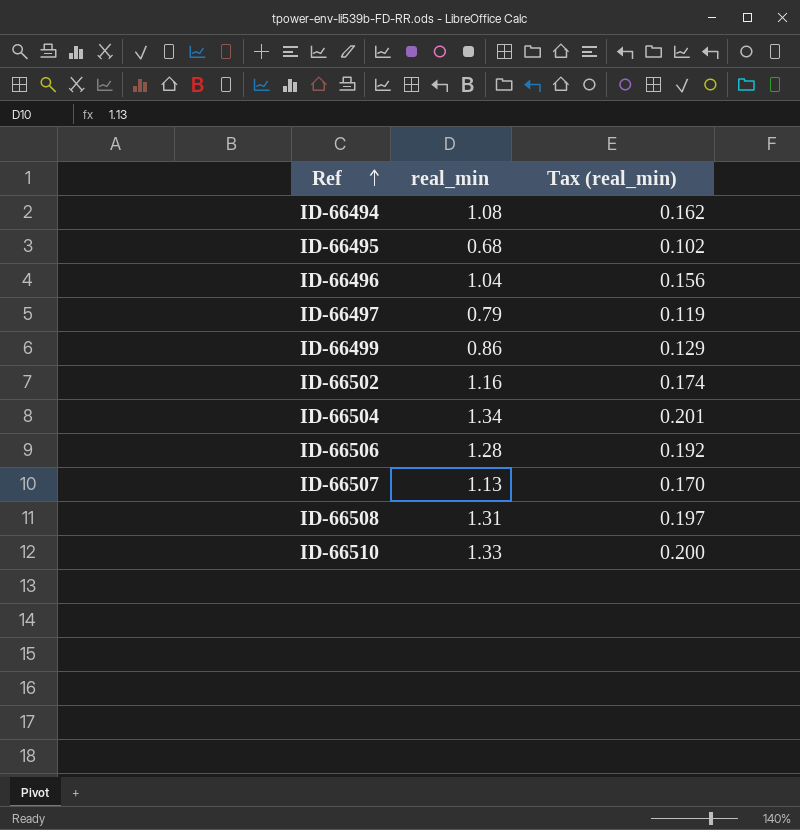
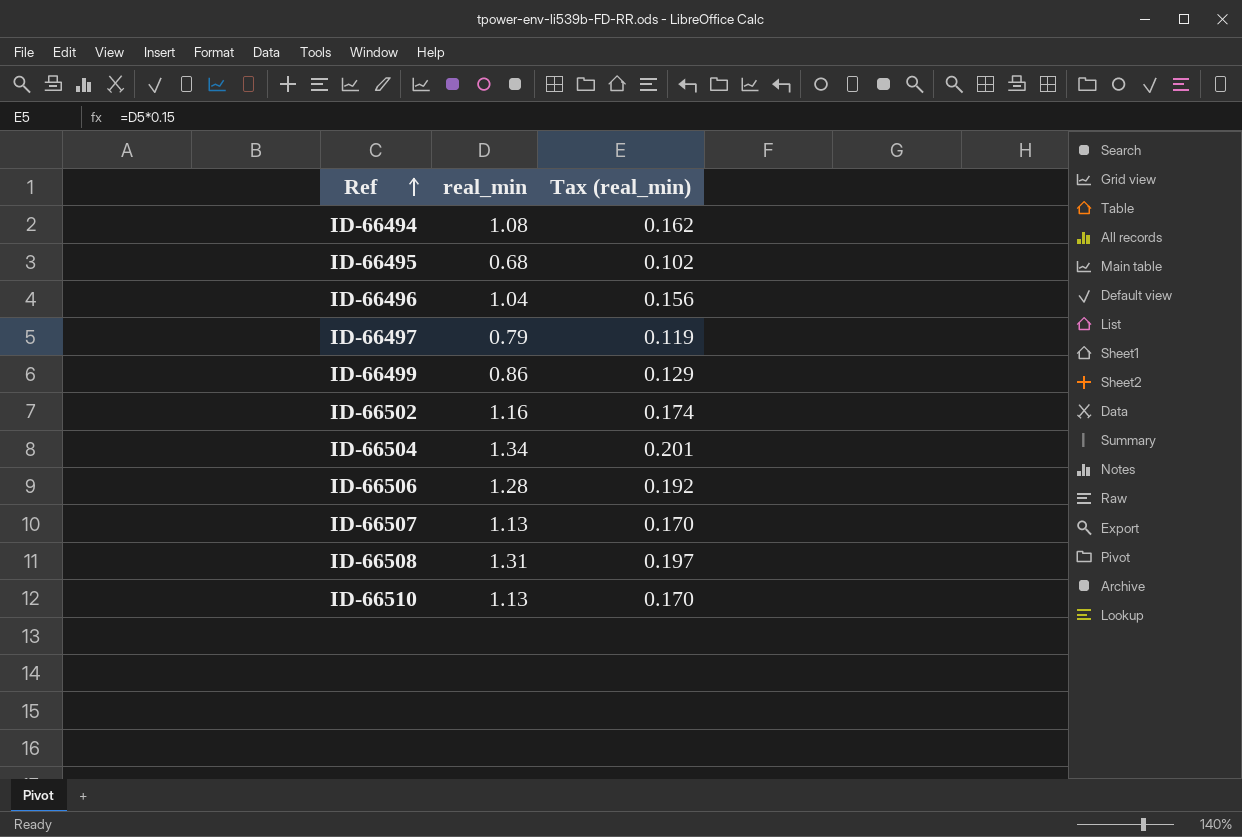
ID-66510 | real_min: 1.33 -> 1.13
ID-66510 | Tax (real_min): 0.200 -> 0.170

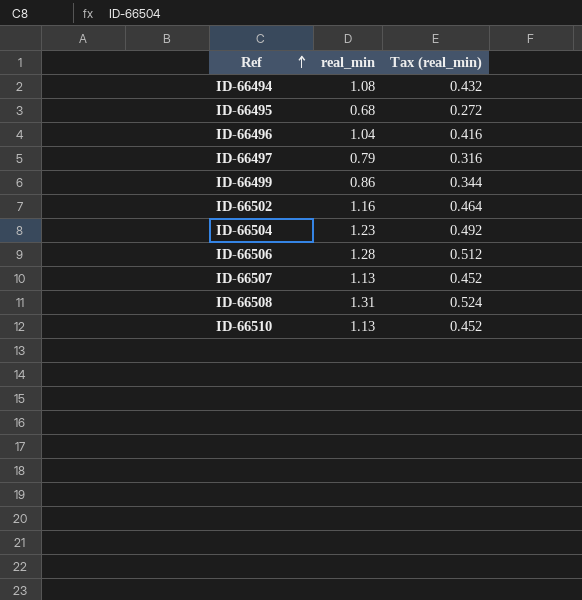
column Tax (real_min) | formula: [real_min] * 0.15 -> [real_min] * 0.4
ID-66504 | real_min: 1.34 -> 1.23

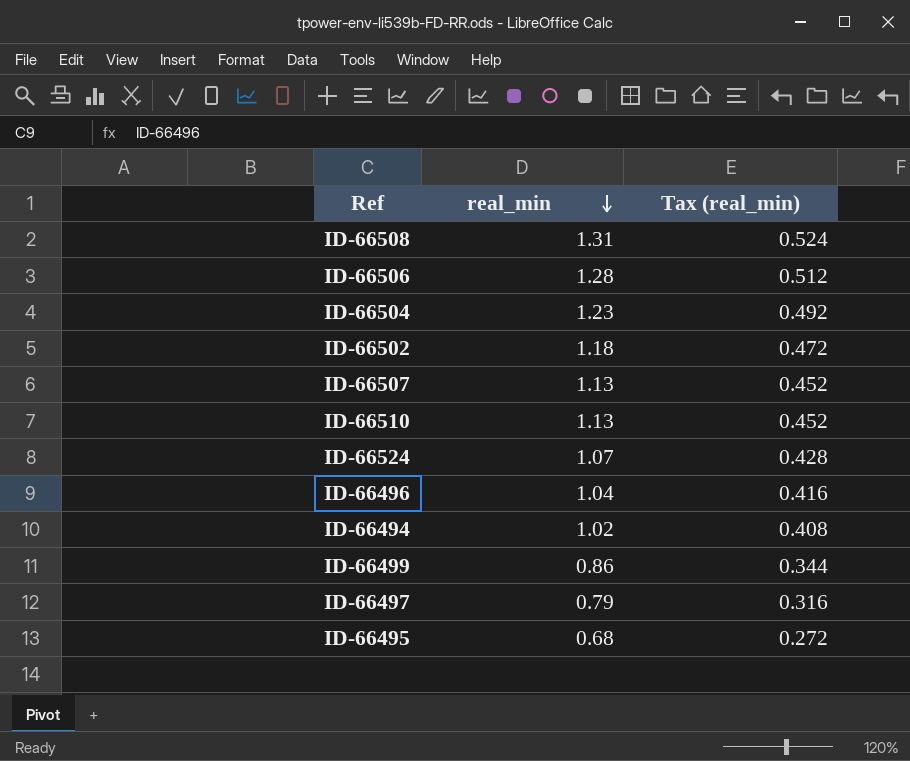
row order: Ref ascending -> real_min descending
ID-66502 | real_min: 1.16 -> 1.18
ID-66502 | Tax (real_min): 0.464 -> 0.472
row ID-66524: none -> 1.07 | 0.428
ID-66494 | real_min: 1.08 -> 1.02
ID-66494 | Tax (real_min): 0.432 -> 0.408

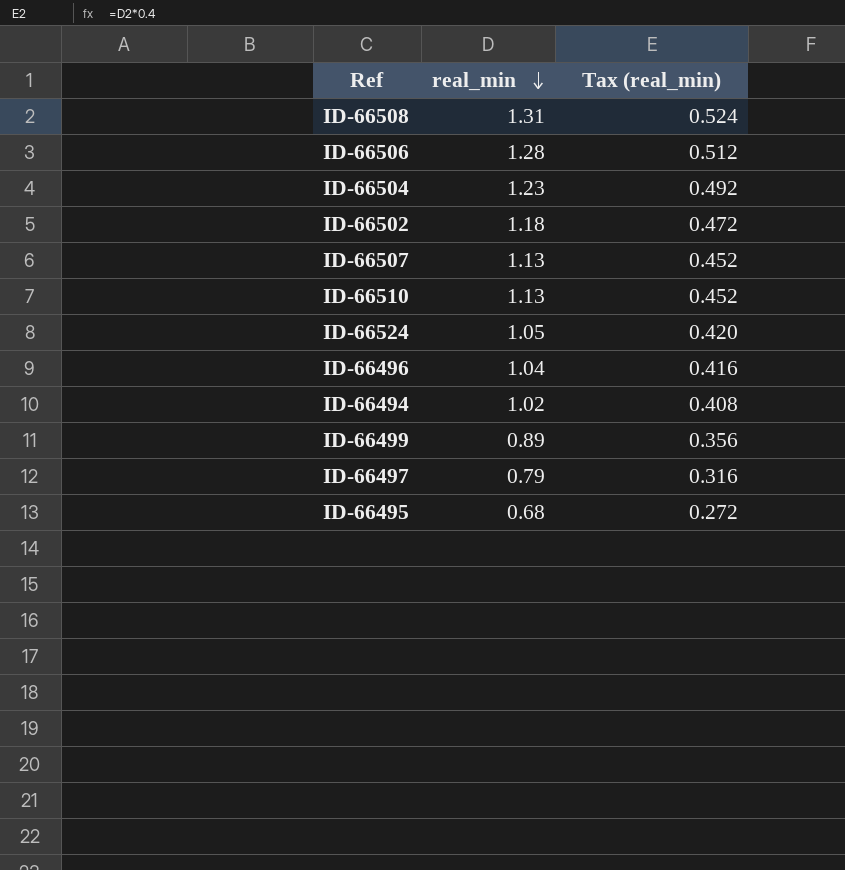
ID-66524 | real_min: 1.07 -> 1.05
ID-66524 | Tax (real_min): 0.428 -> 0.420
ID-66499 | real_min: 0.86 -> 0.89
ID-66499 | Tax (real_min): 0.344 -> 0.356

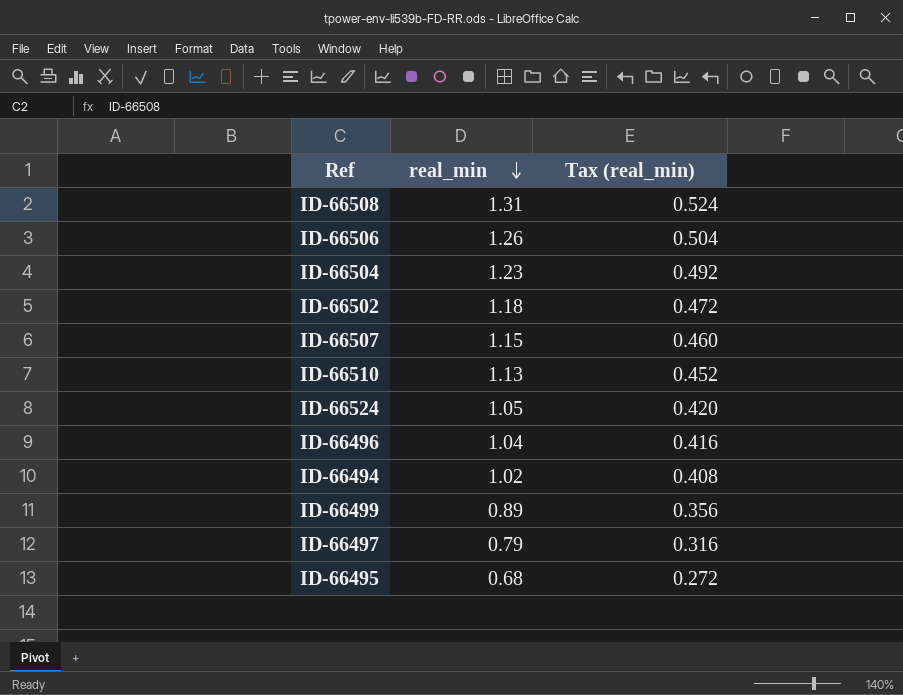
ID-66506 | real_min: 1.28 -> 1.26
ID-66506 | Tax (real_min): 0.512 -> 0.504
ID-66507 | real_min: 1.13 -> 1.15
ID-66507 | Tax (real_min): 0.452 -> 0.460

